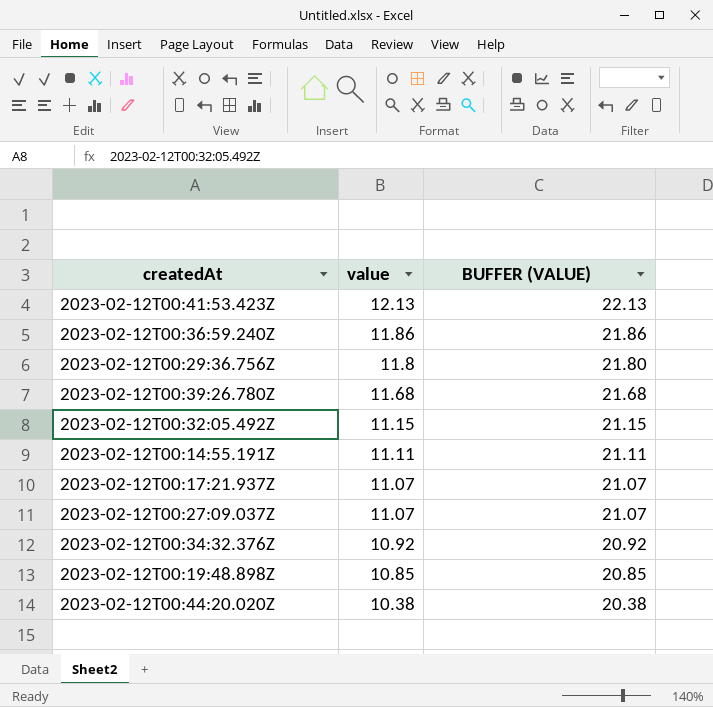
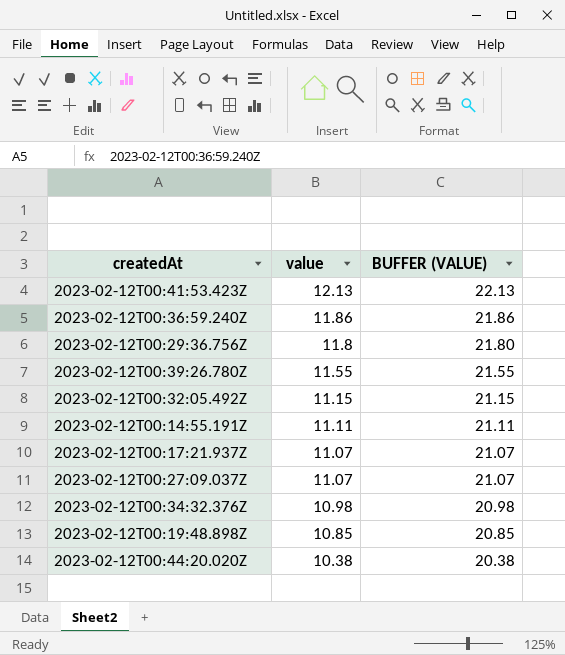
2023-02-12T00:39:26.780Z | value: 11.68 -> 11.55
2023-02-12T00:39:26.780Z | BUFFER (VALUE): 21.68 -> 21.55
2023-02-12T00:34:32.376Z | value: 10.92 -> 10.98
2023-02-12T00:34:32.376Z | BUFFER (VALUE): 20.92 -> 20.98

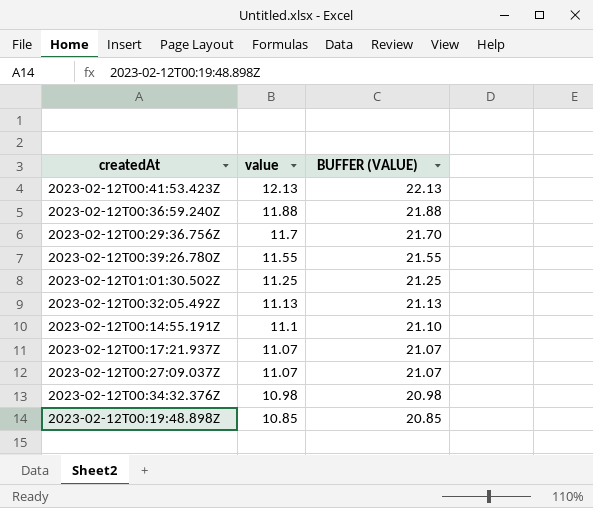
row 2023-02-12T00:44:20.020Z: 10.38 | 20.38 -> none
2023-02-12T00:36:59.240Z | value: 11.86 -> 11.88
2023-02-12T00:36:59.240Z | BUFFER (VALUE): 21.86 -> 21.88
2023-02-12T00:29:36.756Z | value: 11.8 -> 11.7
2023-02-12T00:29:36.756Z | BUFFER (VALUE): 21.80 -> 21.70
row 2023-02-12T01:01:30.502Z: none -> 11.25 | 21.25
2023-02-12T00:32:05.492Z | value: 11.15 -> 11.13
2023-02-12T00:32:05.492Z | BUFFER (VALUE): 21.15 -> 21.13
2023-02-12T00:14:55.191Z | value: 11.11 -> 11.1
2023-02-12T00:14:55.191Z | BUFFER (VALUE): 21.11 -> 21.10

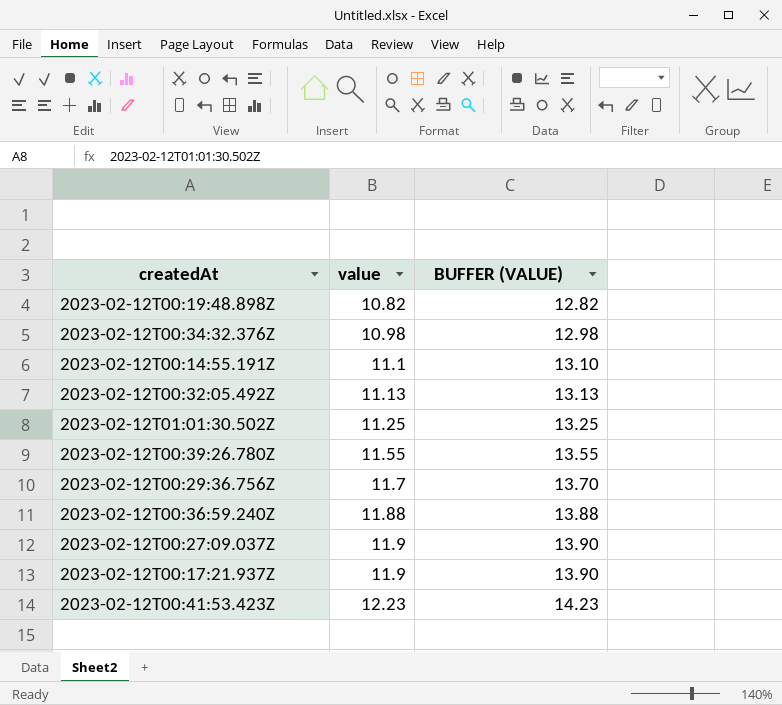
row order: value descending -> value ascending
column BUFFER (VALUE) | formula: [value] + 10 -> [value] + 2
2023-02-12T00:19:48.898Z | value: 10.85 -> 10.82
2023-02-12T00:27:09.037Z | value: 11.07 -> 11.9
2023-02-12T00:17:21.937Z | value: 11.07 -> 11.9
2023-02-12T00:41:53.423Z | value: 12.13 -> 12.23

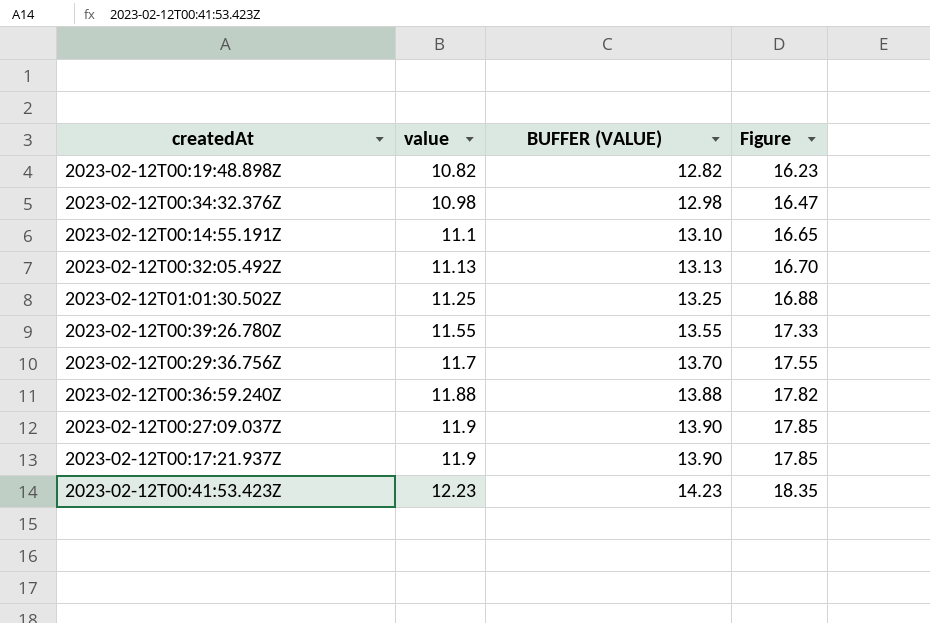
column Figure | formula: none -> [value] * 1.5

